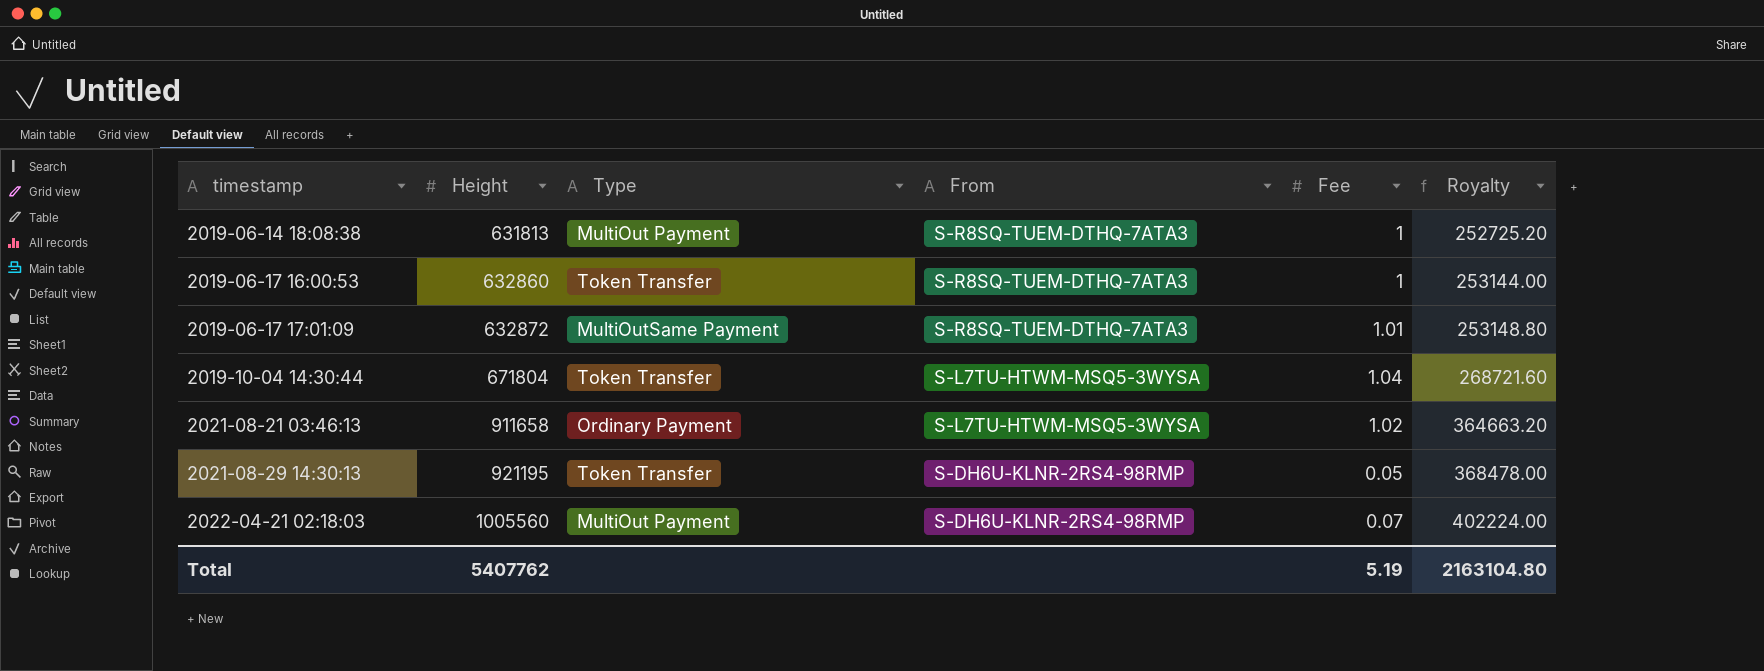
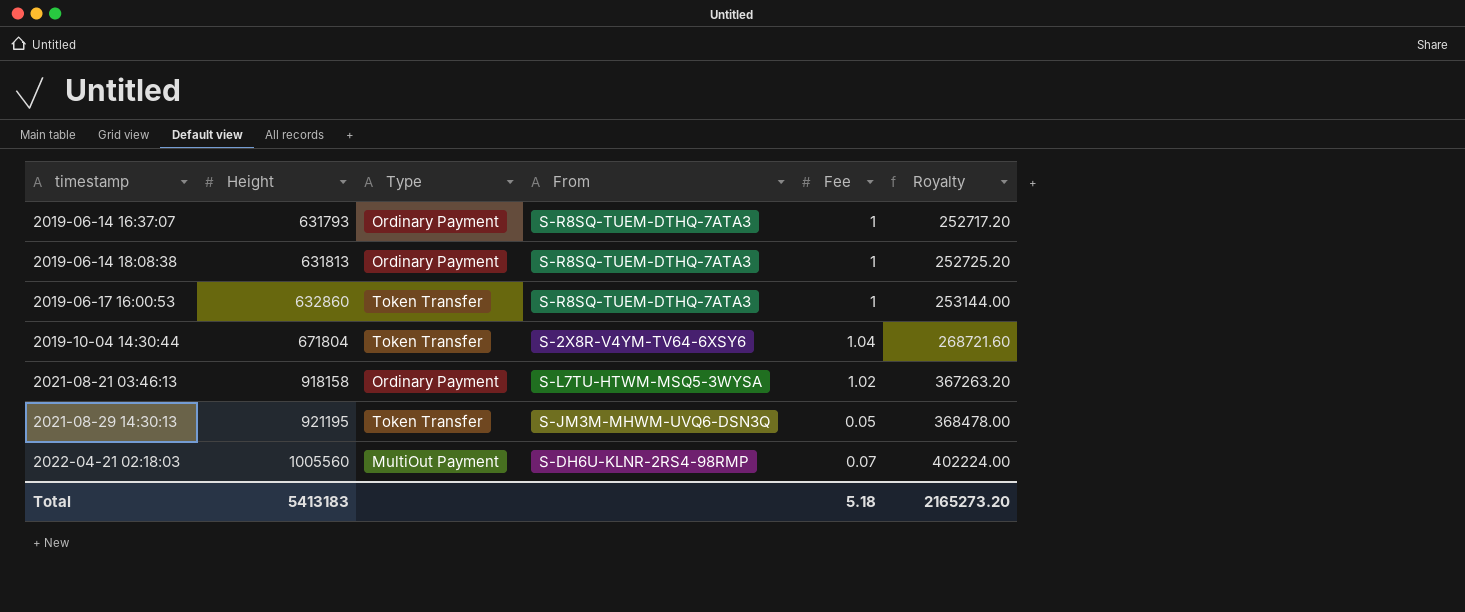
row 2019-06-17 17:01:09: 632872 | MultiOutSame Payment | S-R8SQ-TUEM-DTHQ-7ATA3 | 1.01 | 253148.80 -> none
row 2019-06-14 16:37:07: none -> 631793 | Ordinary Payment | S-R8SQ-TUEM-DTHQ-7ATA3 | 1 | 252717.20
2019-06-14 18:08:38 | Type: MultiOut Payment -> Ordinary Payment
2019-10-04 14:30:44 | From: S-L7TU-HTWM-MSQ5-3WYSA -> S-2X8R-V4YM-TV64-6XSY6
2021-08-21 03:46:13 | Height: 911658 -> 918158
2021-08-21 03:46:13 | Royalty: 364663.20 -> 367263.20
2021-08-29 14:30:13 | From: S-DH6U-KLNR-2RS4-98RMP -> S-JM3M-MHWM-UVQ6-DSN3Q
Total | Height: 5407762 -> 5413183
Total | Fee: 5.19 -> 5.18
Total | Royalty: 2163104.80 -> 2165273.20

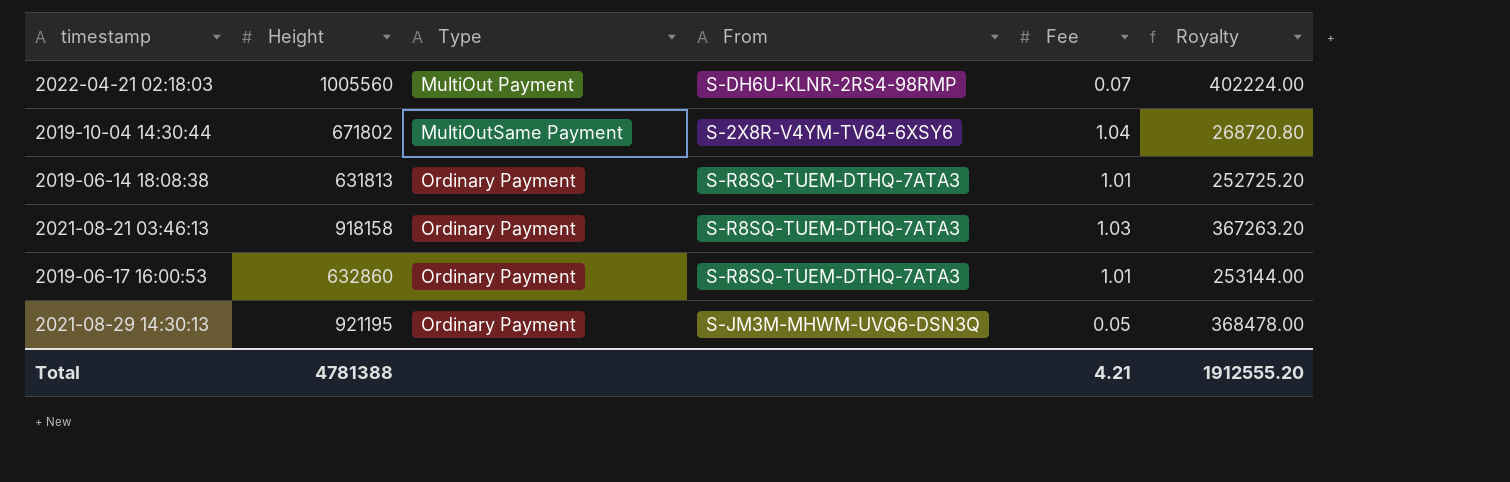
row order: timestamp ascending -> Type ascending
row 2019-06-14 16:37:07: 631793 | Ordinary Payment | S-R8SQ-TUEM-DTHQ-7ATA3 | 1 | 252717.20 -> none
2019-10-04 14:30:44 | Height: 671804 -> 671802
2019-10-04 14:30:44 | Type: Token Transfer -> MultiOutSame Payment
2019-10-04 14:30:44 | Royalty: 268721.60 -> 268720.80
2019-06-14 18:08:38 | Fee: 1 -> 1.01
2021-08-21 03:46:13 | From: S-L7TU-HTWM-MSQ5-3WYSA -> S-R8SQ-TUEM-DTHQ-7ATA3
2021-08-21 03:46:13 | Fee: 1.02 -> 1.03
2019-06-17 16:00:53 | Type: Token Transfer -> Ordinary Payment
2019-06-17 16:00:53 | Fee: 1 -> 1.01
2021-08-29 14:30:13 | Type: Token Transfer -> Ordinary Payment
Total | Height: 5413183 -> 4781388
Total | Fee: 5.18 -> 4.21
Total | Royalty: 2165273.20 -> 1912555.20

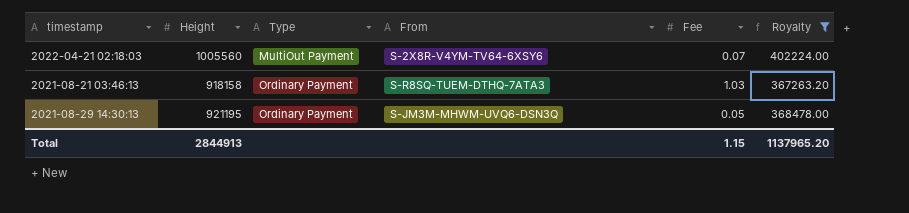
filter: none -> Royalty >= 367263.20
2022-04-21 02:18:03 | From: S-DH6U-KLNR-2RS4-98RMP -> S-2X8R-V4YM-TV64-6XSY6
Total | Height: 4781388 -> 2844913
Total | Fee: 4.21 -> 1.15
Total | Royalty: 1912555.20 -> 1137965.20

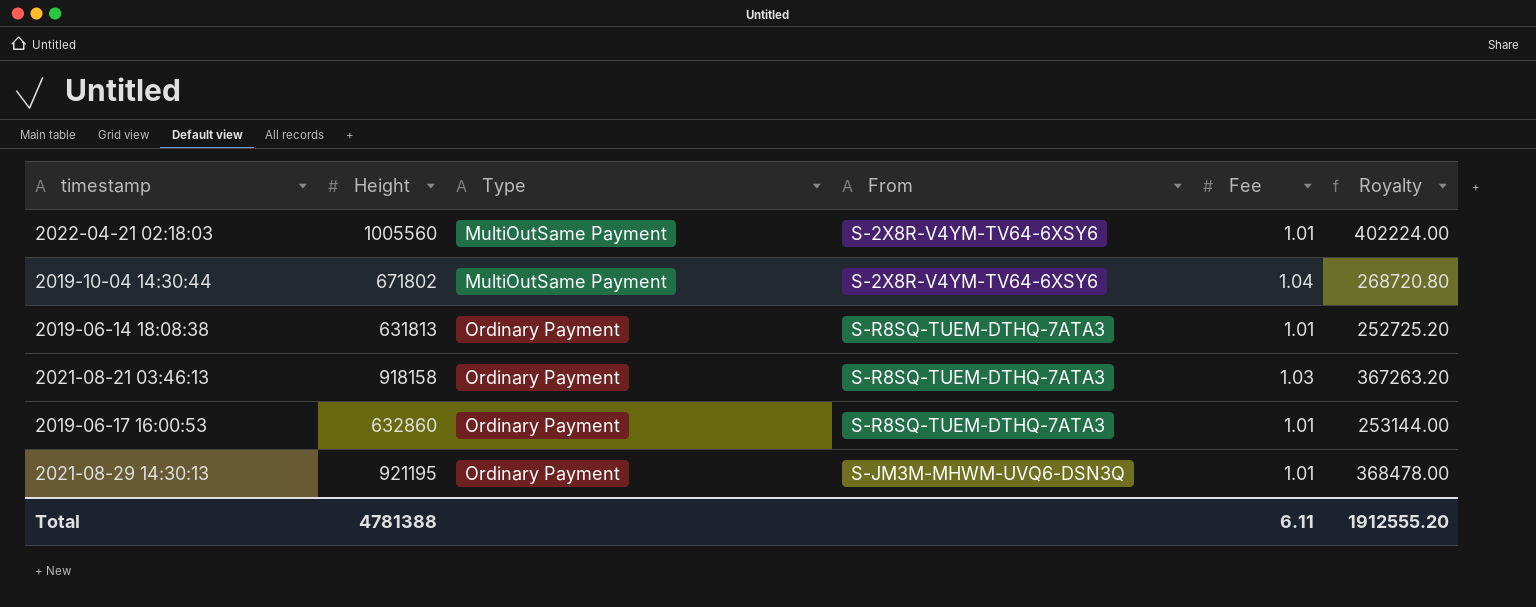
filter: Royalty >= 367263.20 -> none
2022-04-21 02:18:03 | Type: MultiOut Payment -> MultiOutSame Payment
2022-04-21 02:18:03 | Fee: 0.07 -> 1.01
2021-08-29 14:30:13 | Fee: 0.05 -> 1.01
Total | Height: 2844913 -> 4781388
Total | Fee: 1.15 -> 6.11
Total | Royalty: 1137965.20 -> 1912555.20

